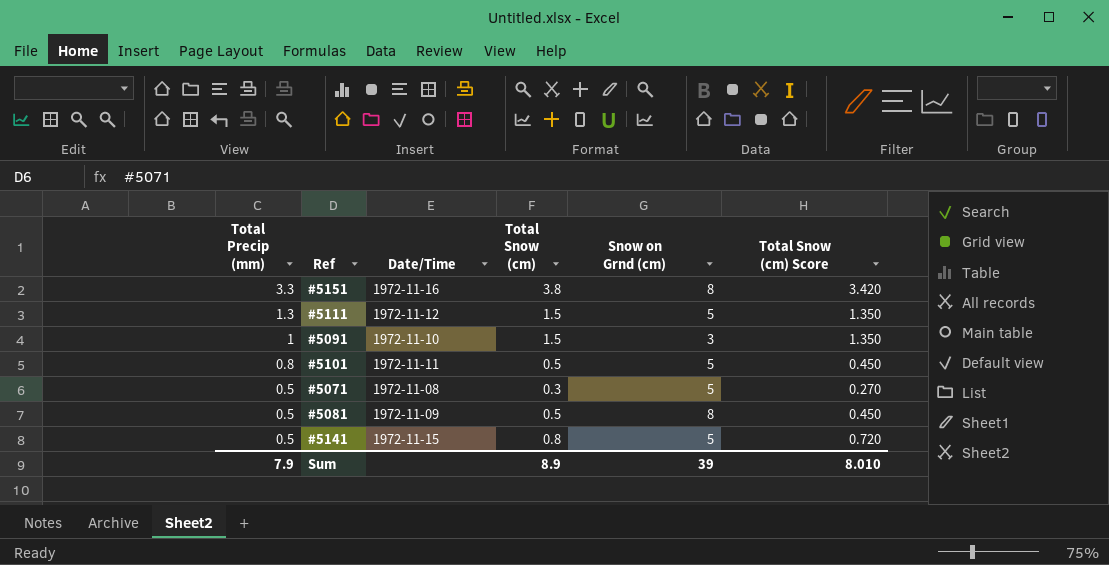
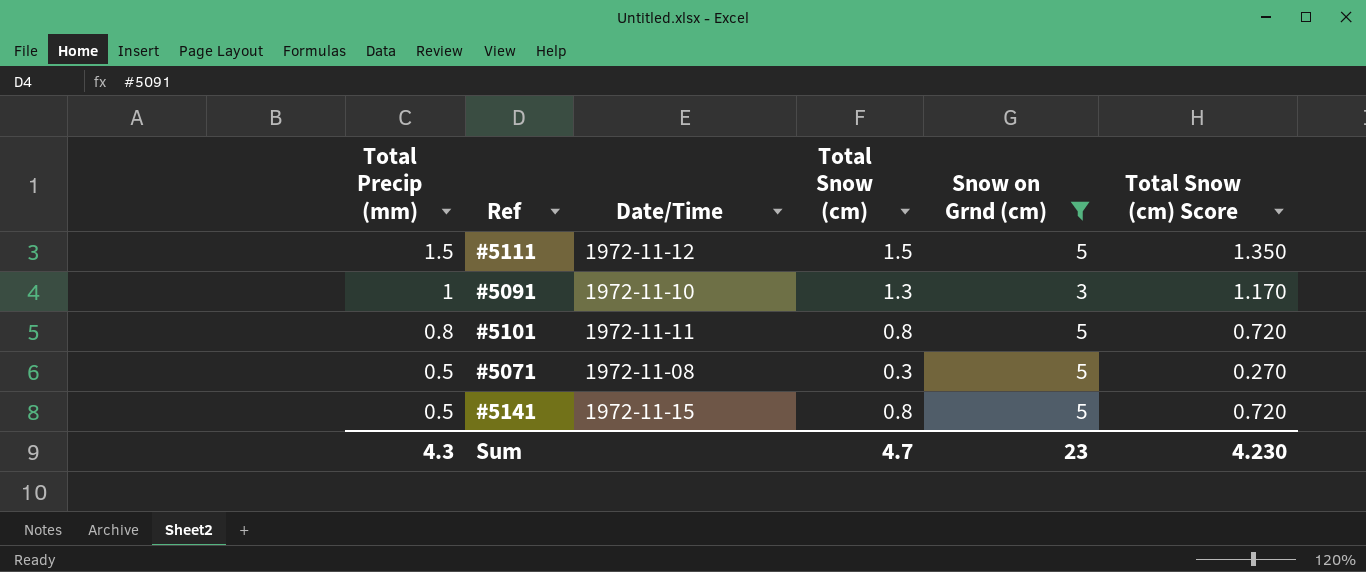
filter: none -> Snow on Grnd (cm) != 8
#5111 | Total Precip (mm): 1.3 -> 1.5
#5091 | Total Snow (cm): 1.5 -> 1.3
#5091 | Total Snow (cm) Score: 1.350 -> 1.170
#5101 | Total Snow (cm): 0.5 -> 0.8
#5101 | Total Snow (cm) Score: 0.450 -> 0.720
Sum | Total Precip (mm): 7.9 -> 4.3
Sum | Total Snow (cm): 8.9 -> 4.7
Sum | Snow on Grnd (cm): 39 -> 23
Sum | Total Snow (cm) Score: 8.010 -> 4.230

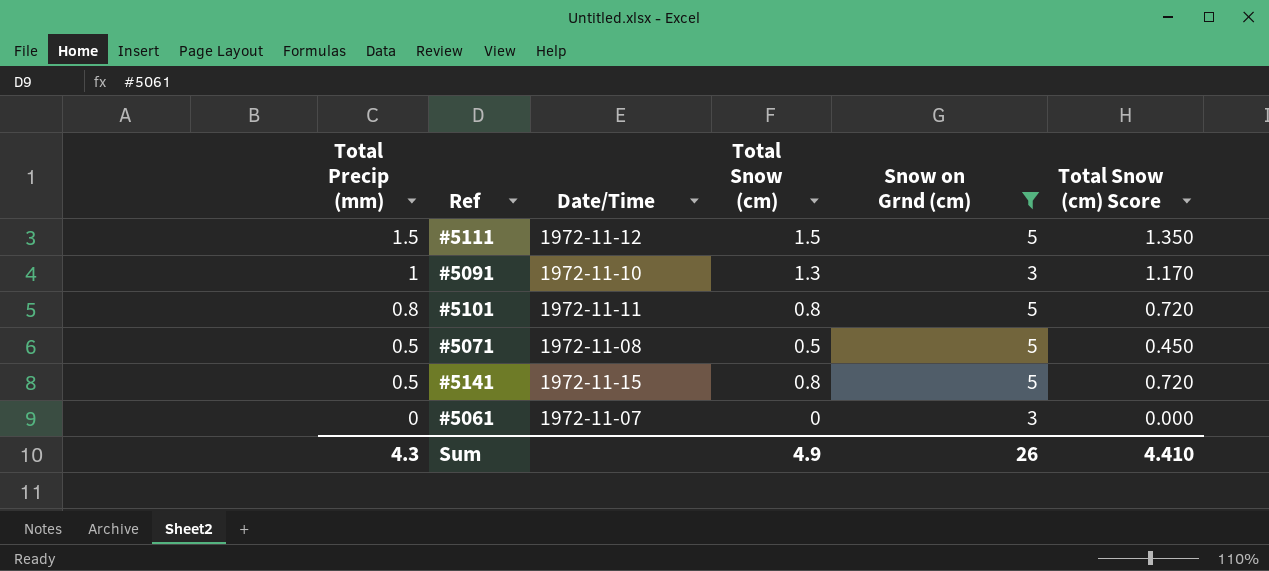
#5071 | Total Snow (cm): 0.3 -> 0.5
#5071 | Total Snow (cm) Score: 0.270 -> 0.450
row #5061: none -> 0 | 1972-11-07 | 0 | 3 | 0.000
Sum | Total Snow (cm): 4.7 -> 4.9
Sum | Snow on Grnd (cm): 23 -> 26
Sum | Total Snow (cm) Score: 4.230 -> 4.410

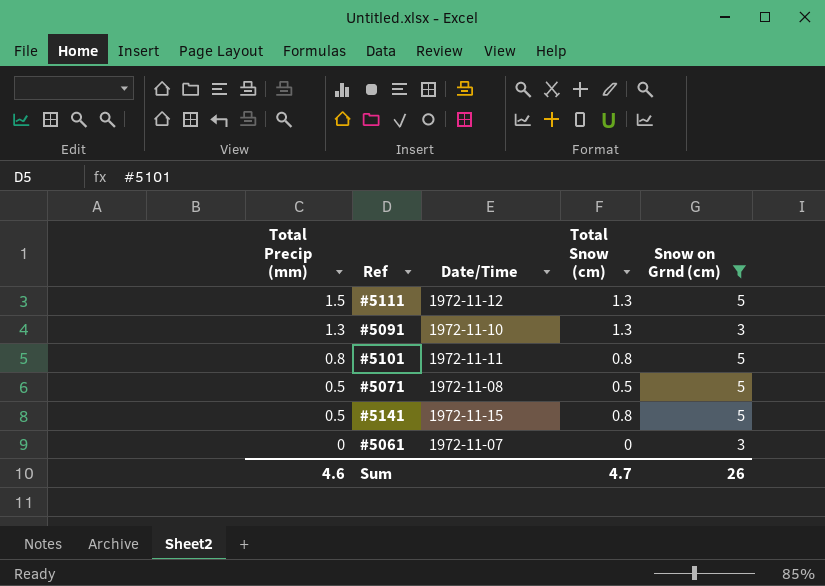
column Total Snow (cm) Score | formula: [Total Snow (cm)] * 0.9 -> none
#5111 | Total Snow (cm): 1.5 -> 1.3
#5091 | Total Precip (mm): 1 -> 1.3
Sum | Total Precip (mm): 4.3 -> 4.6
Sum | Total Snow (cm): 4.9 -> 4.7

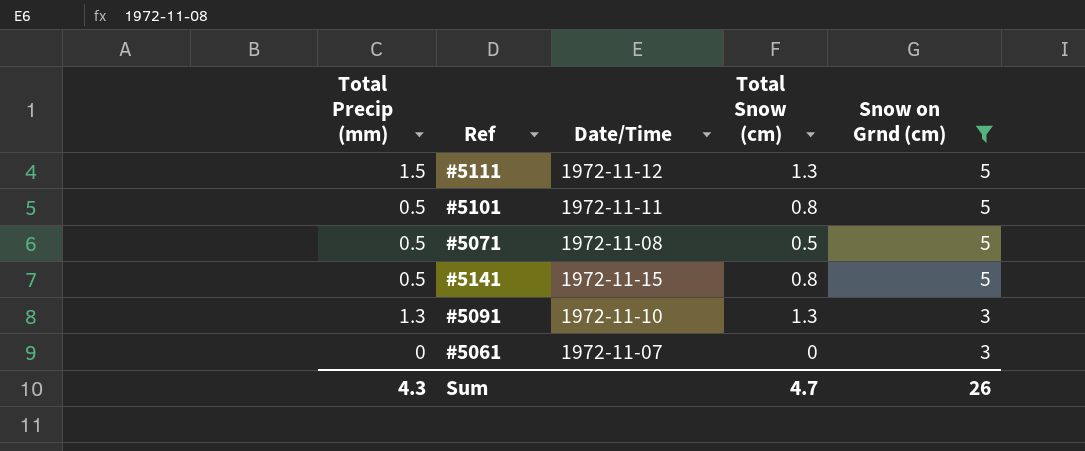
row order: Total Precip (mm) descending -> Snow on Grnd (cm) descending
#5101 | Total Precip (mm): 0.8 -> 0.5
Sum | Total Precip (mm): 4.6 -> 4.3

